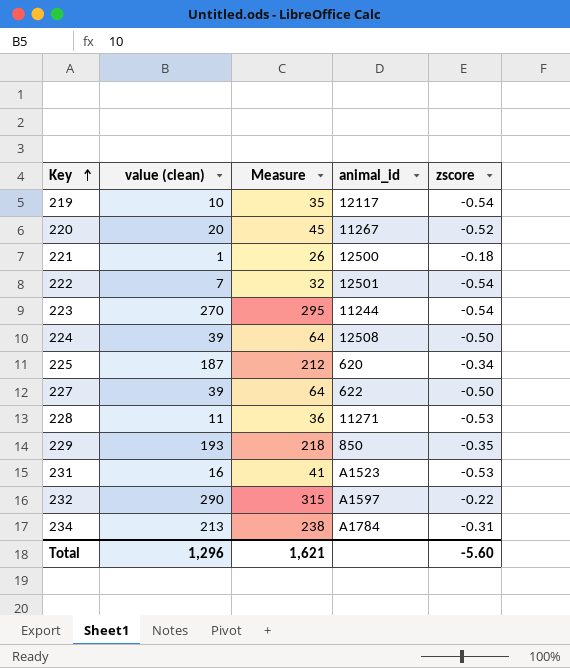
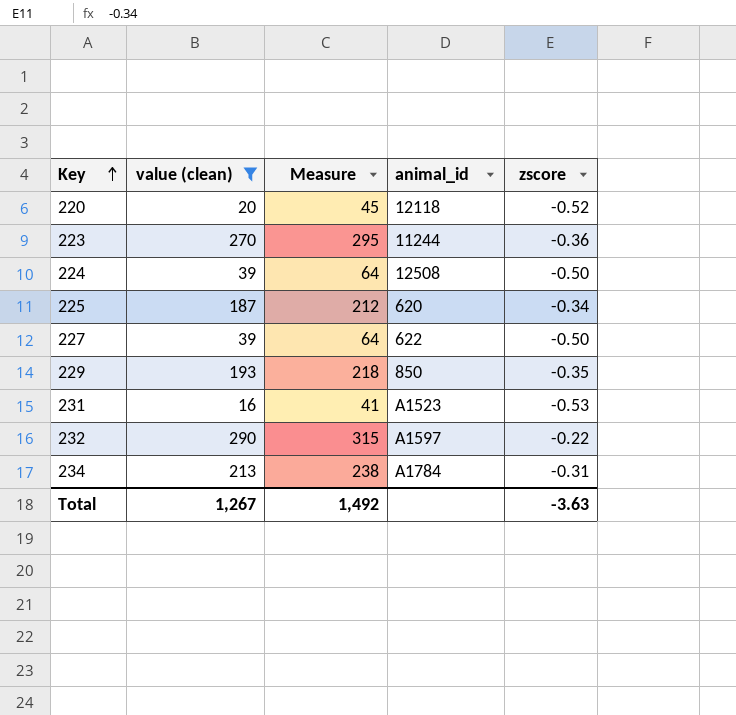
filter: none -> value (clean) >= 16
220 | animal_id: 11267 -> 12118
223 | zscore: -0.54 -> -0.36
Total | value (clean): 1,296 -> 1,267
Total | Measure: 1,621 -> 1,492
Total | zscore: -5.60 -> -3.63

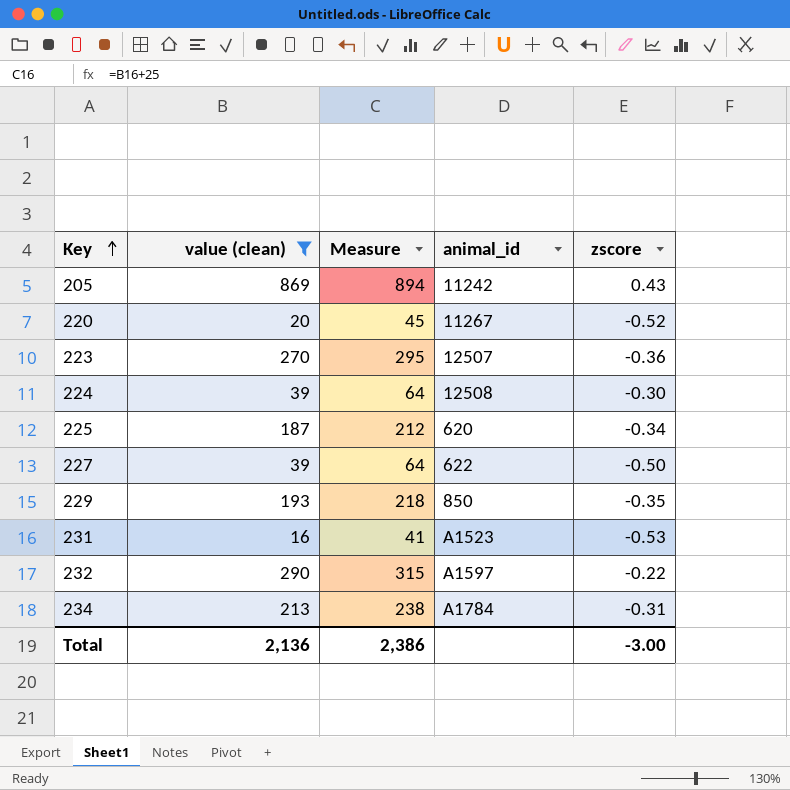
row 205: none -> 869 | 894 | 11242 | 0.43
220 | animal_id: 12118 -> 11267
223 | animal_id: 11244 -> 12507
224 | zscore: -0.50 -> -0.30
Total | value (clean): 1,267 -> 2,136
Total | Measure: 1,492 -> 2,386
Total | zscore: -3.63 -> -3.00

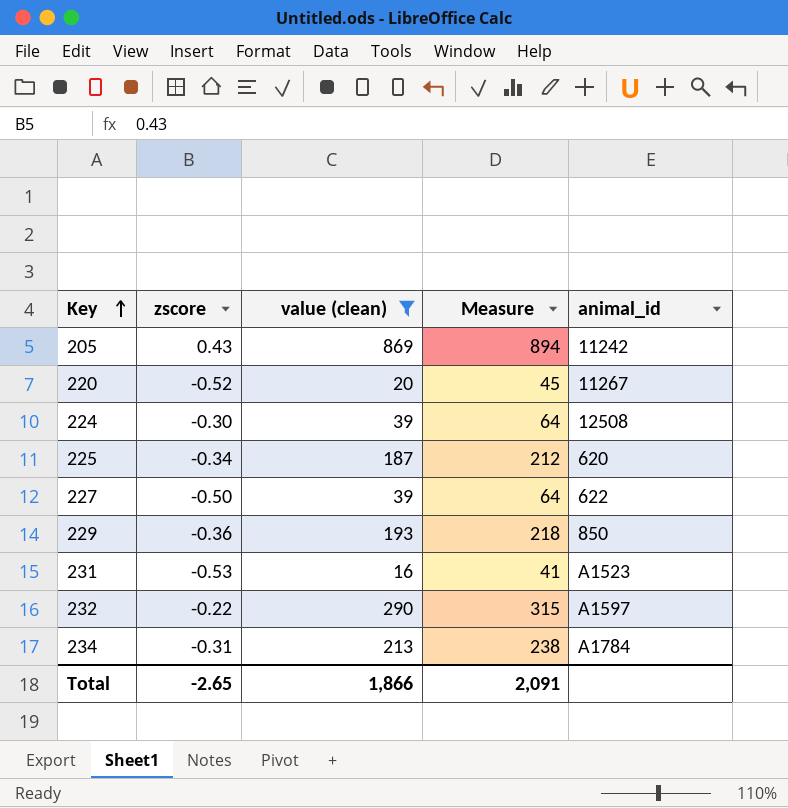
column zscore | position: 5 -> 2
row 223: 270 | 295 | 12507 | -0.36 -> none
229 | zscore: -0.35 -> -0.36
Total | zscore: -3.00 -> -2.65
Total | value (clean): 2,136 -> 1,866
Total | Measure: 2,386 -> 2,091

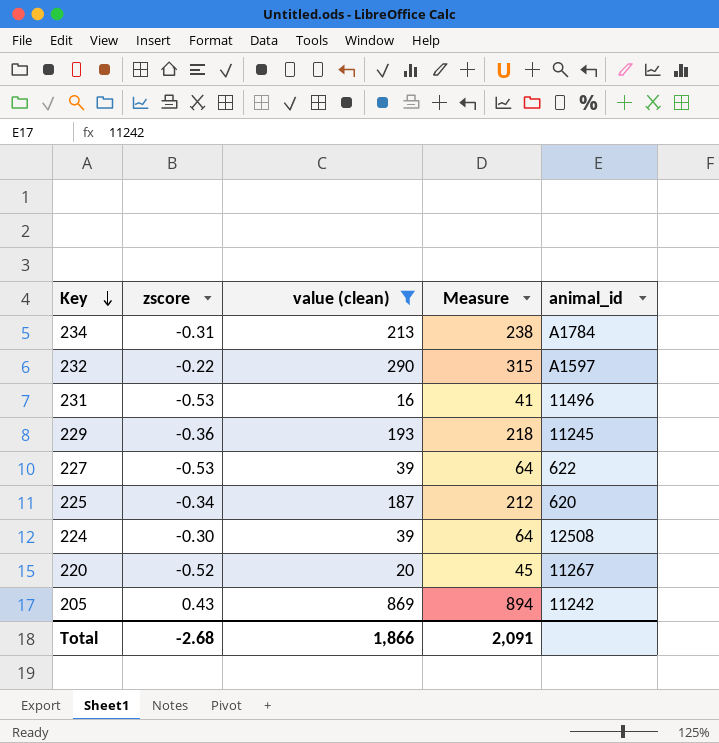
row order: Key ascending -> Key descending
231 | animal_id: A1523 -> 11496
229 | animal_id: 850 -> 11245
227 | zscore: -0.50 -> -0.53
Total | zscore: -2.65 -> -2.68

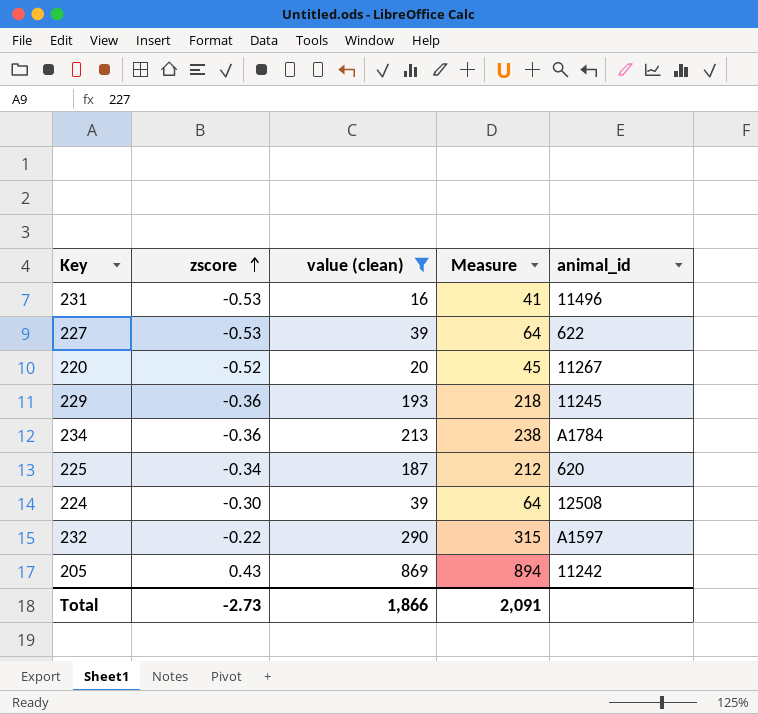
row order: Key descending -> zscore ascending
234 | zscore: -0.31 -> -0.36
Total | zscore: -2.68 -> -2.73

